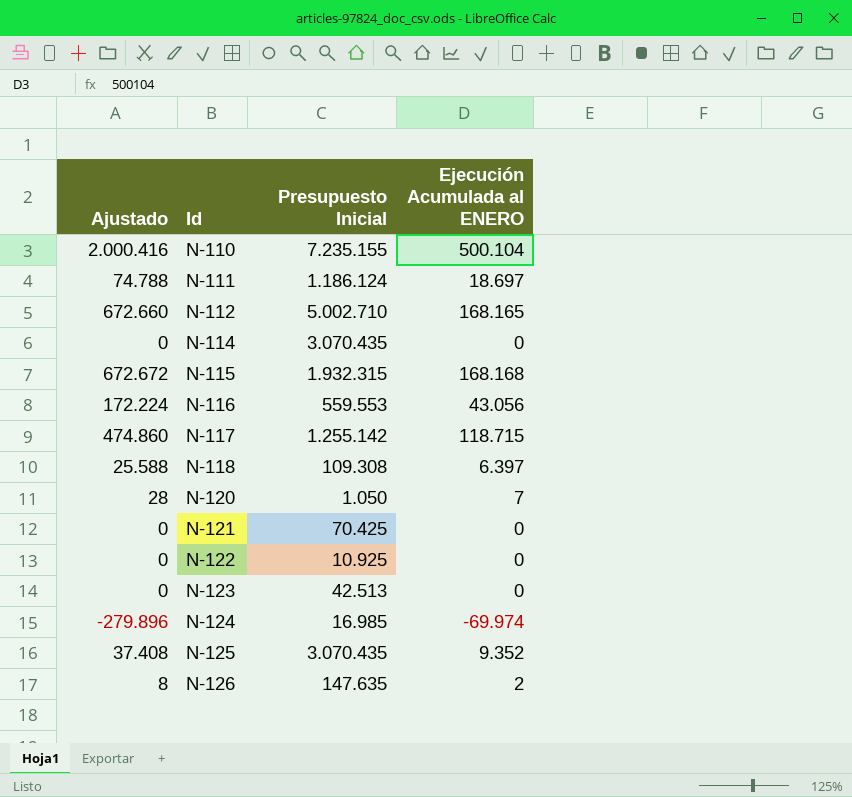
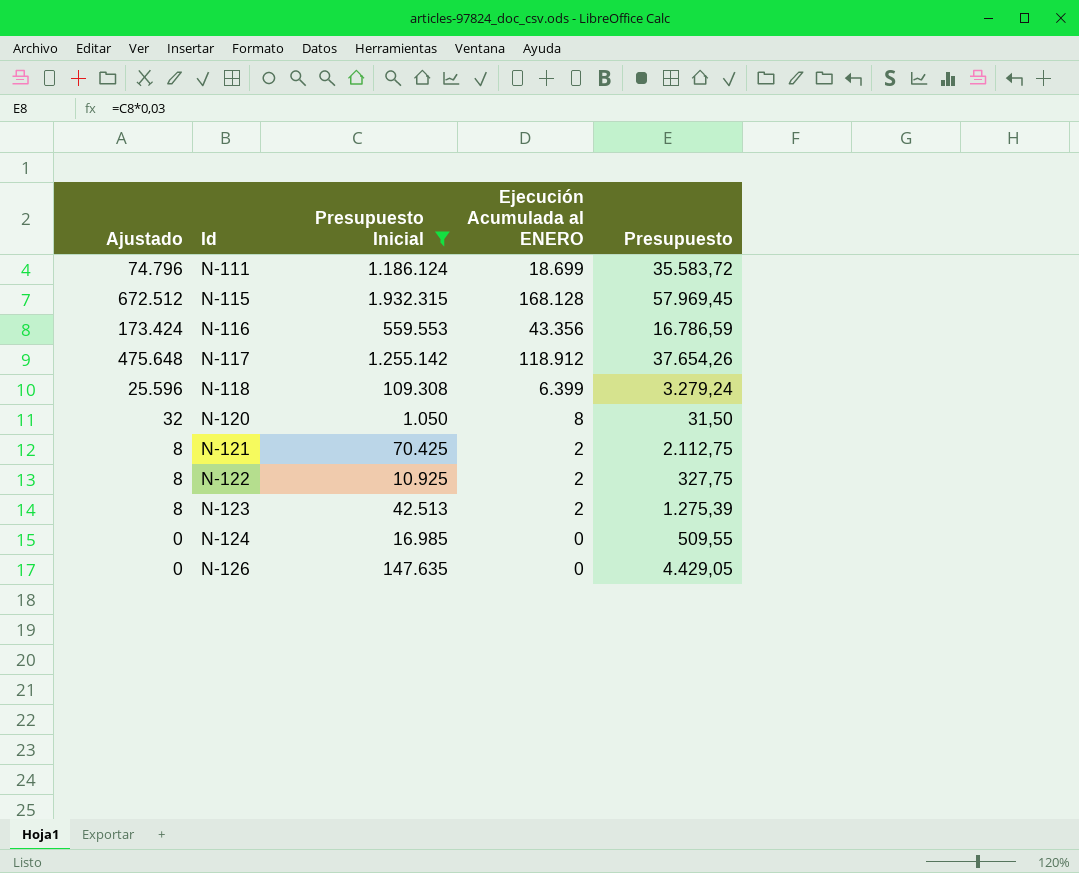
filter: none -> Presupuesto Inicial <= 1.932.315
column Presupuesto | formula: none -> [Presupuesto Inicial] * 0,03
N-111 | Ajustado: 74.788 -> 74.796
N-111 | Ejecución Acumulada al ENERO: 18.697 -> 18.699
N-115 | Ajustado: 672.672 -> 672.512
N-115 | Ejecución Acumulada al ENERO: 168.168 -> 168.128
N-116 | Ajustado: 172.224 -> 173.424
N-116 | Ejecución Acumulada al ENERO: 43.056 -> 43.356
N-117 | Ajustado: 474.860 -> 475.648
N-117 | Ejecución Acumulada al ENERO: 118.715 -> 118.912
N-118 | Ajustado: 25.588 -> 25.596
N-118 | Ejecución Acumulada al ENERO: 6.397 -> 6.399
N-120 | Ajustado: 28 -> 32
N-120 | Ejecución Acumulada al ENERO: 7 -> 8
N-121 | Ajustado: 0 -> 8
N-121 | Ejecución Acumulada al ENERO: 0 -> 2
N-122 | Ajustado: 0 -> 8
N-122 | Ejecución Acumulada al ENERO: 0 -> 2
N-123 | Ajustado: 0 -> 8
N-123 | Ejecución Acumulada al ENERO: 0 -> 2
N-124 | Ajustado: -279.896 -> 0
N-124 | Ejecución Acumulada al ENERO: -69.974 -> 0
N-126 | Ajustado: 8 -> 0
N-126 | Ejecución Acumulada al ENERO: 2 -> 0

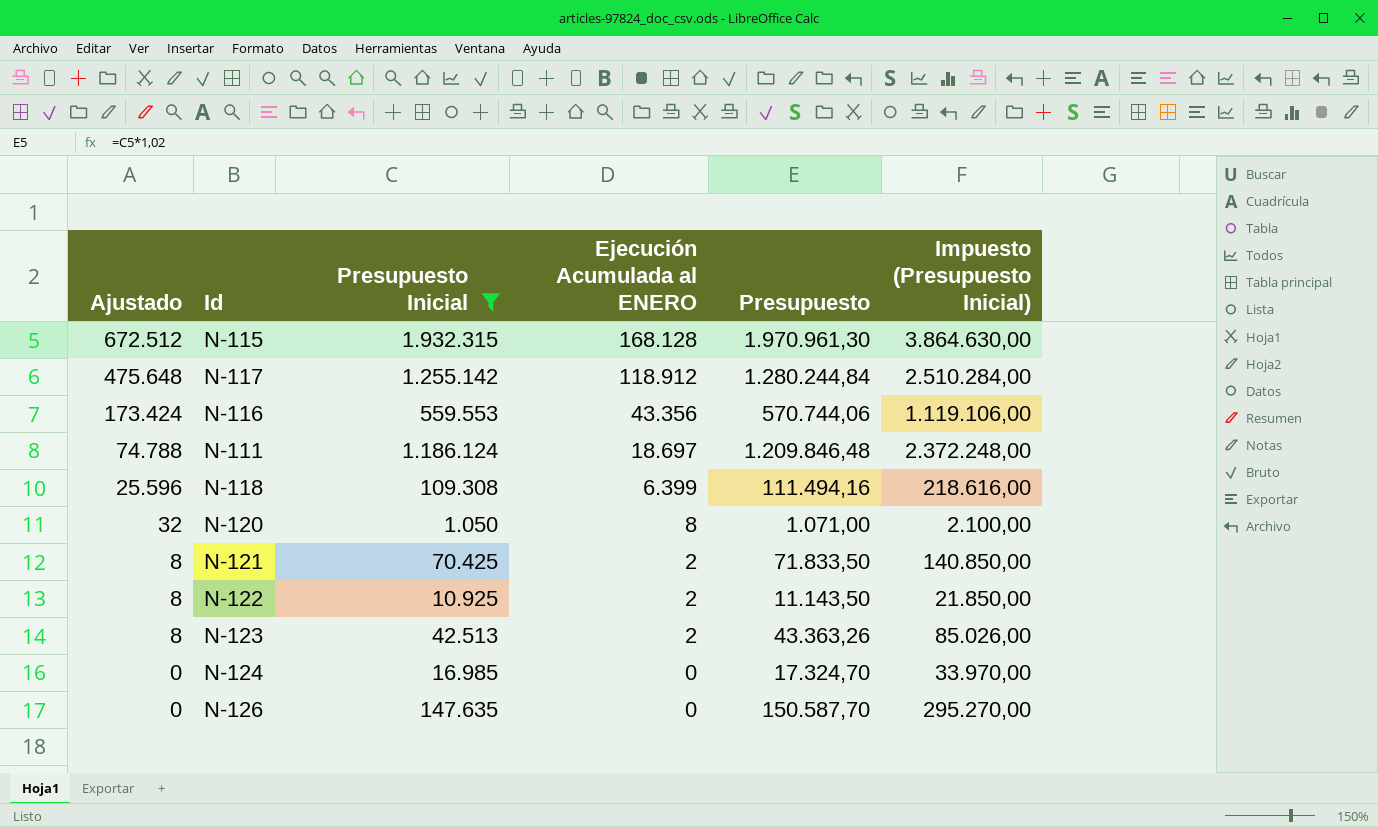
row order: Id ascending -> Ajustado descending
column Presupuesto | formula: [Presupuesto Inicial] * 0,03 -> [Presupuesto Inicial] * 1,02
column Impuesto (Presupuesto Inicial) | formula: none -> [Presupuesto Inicial] * 2
N-111 | Ajustado: 74.796 -> 74.788
N-111 | Ejecución Acumulada al ENERO: 18.699 -> 18.697

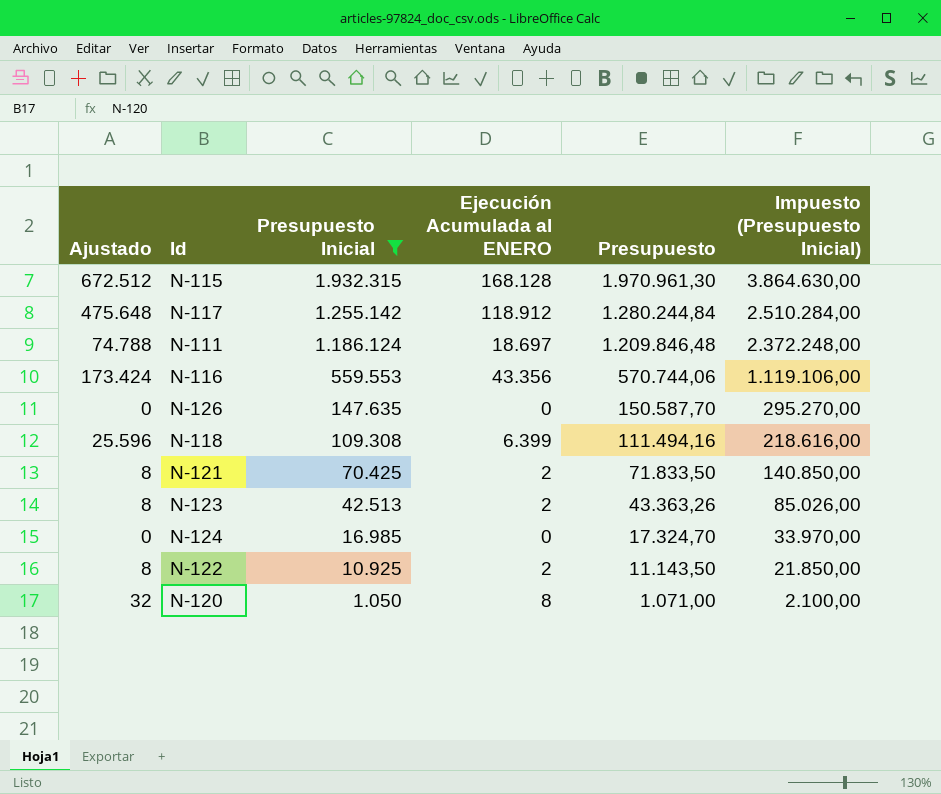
row order: Ajustado descending -> Presupuesto Inicial descending

